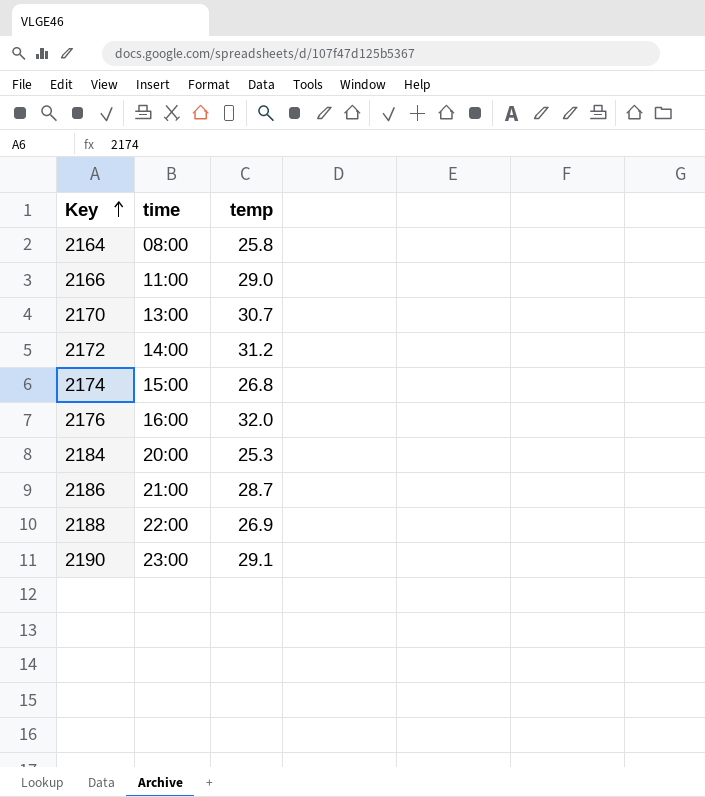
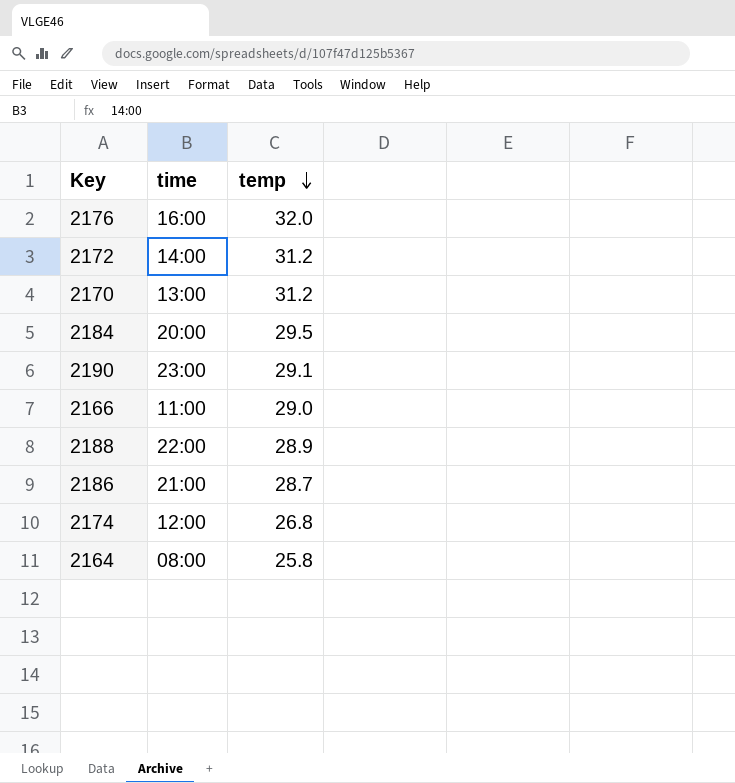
row order: Key ascending -> temp descending
2170 | temp: 30.7 -> 31.2
2184 | temp: 25.3 -> 29.5
2188 | temp: 26.9 -> 28.9
2174 | time: 15:00 -> 12:00

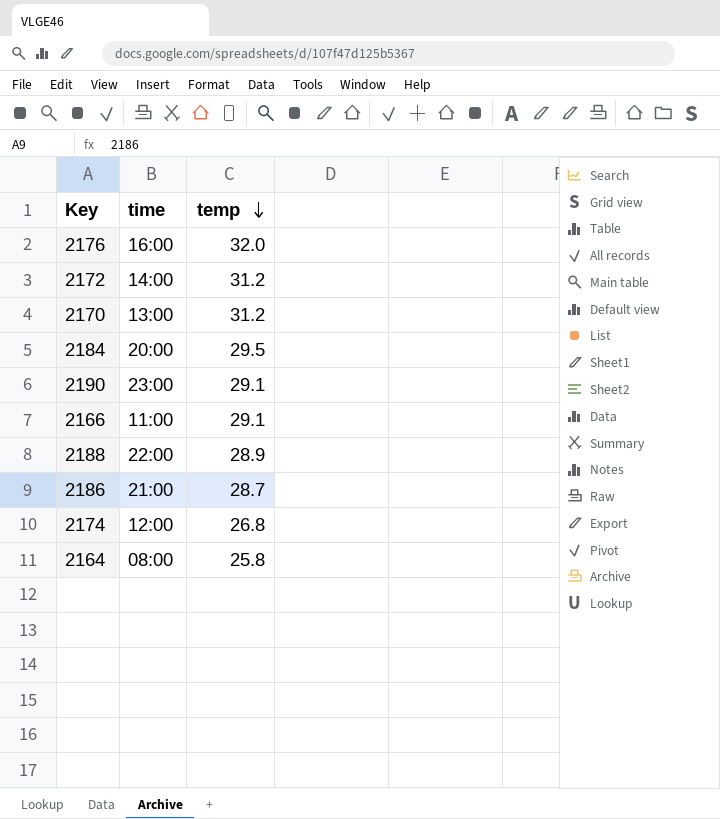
2166 | temp: 29.0 -> 29.1

